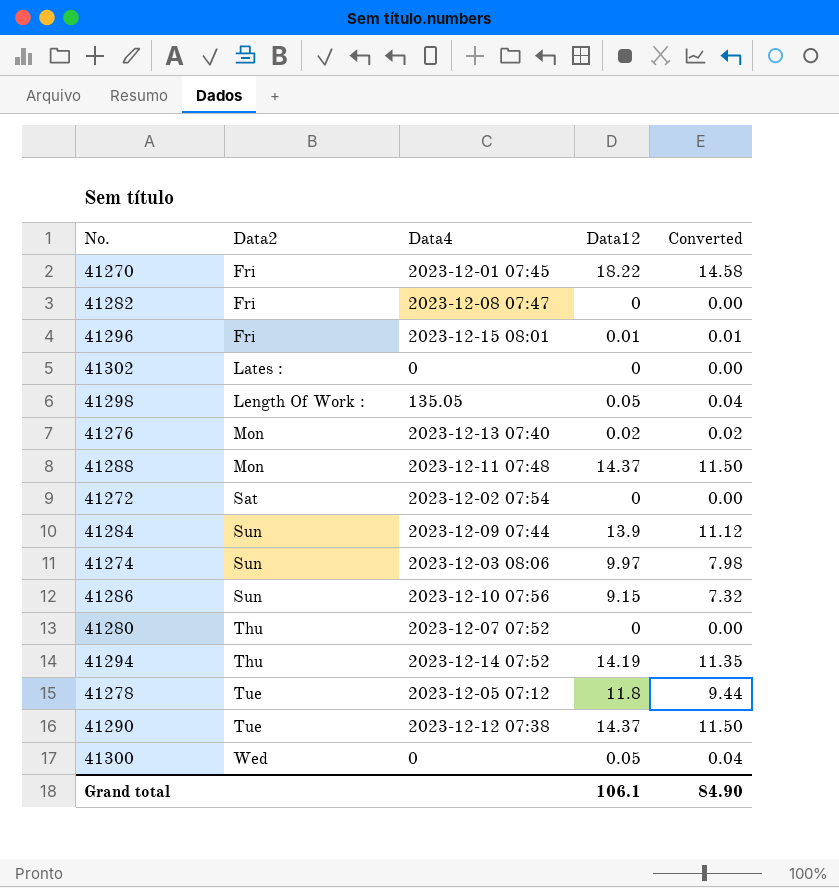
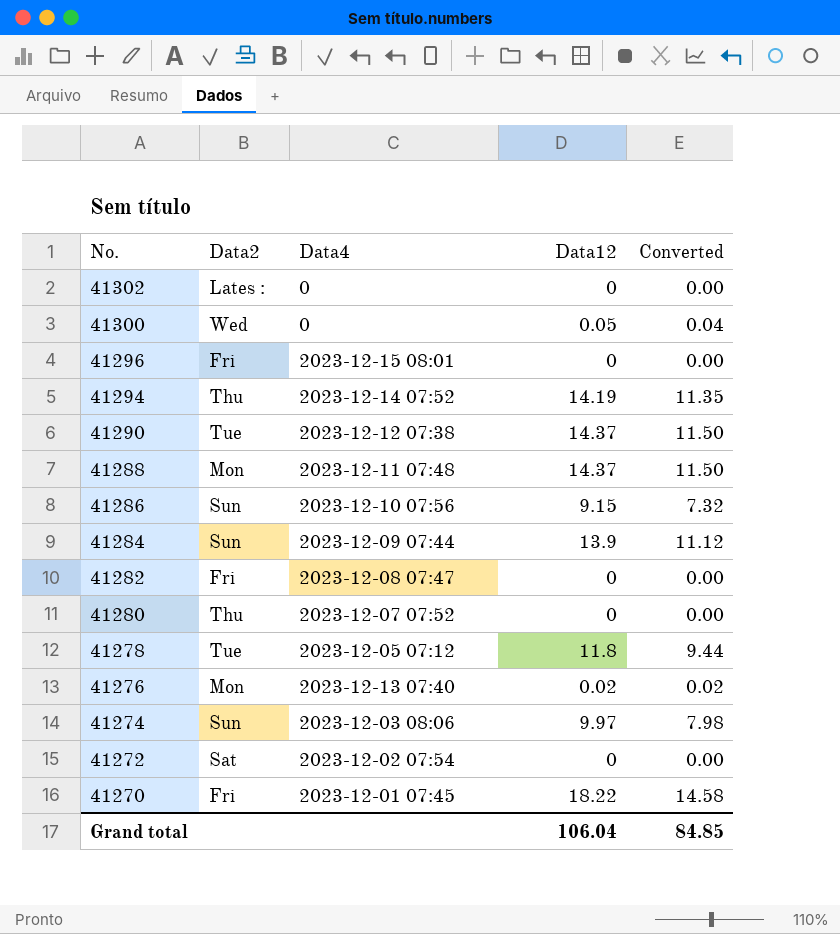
row order: Data2 ascending -> No. descending
row 41298: Length Of Work : | 135.05 | 0.05 | 0.04 -> none
41296 | Data12: 0.01 -> 0
41296 | Converted: 0.01 -> 0.00
Grand total | Data12: 106.1 -> 106.04
Grand total | Converted: 84.90 -> 84.85

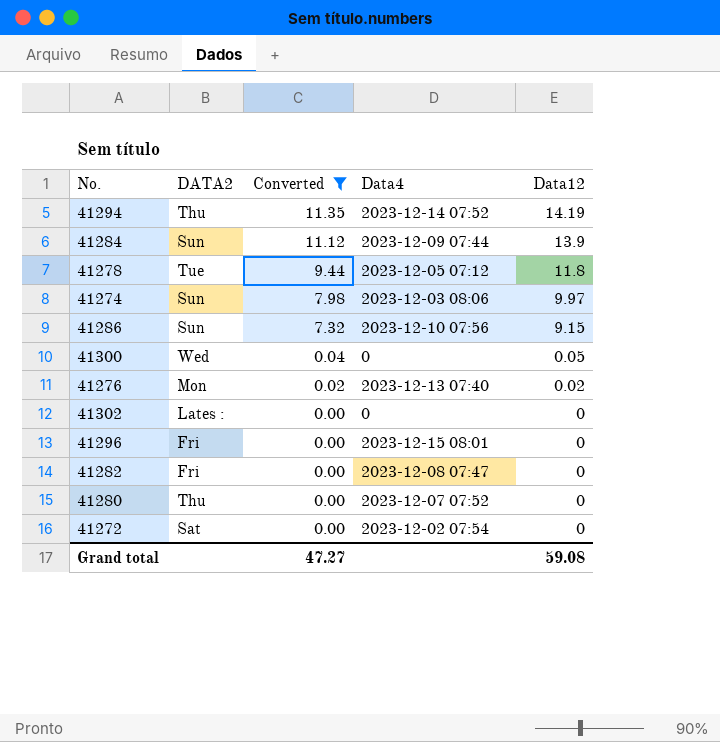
filter: none -> Converted <= 11.35
row order: No. descending -> Converted descending
column name: Data2 -> DATA2
column Converted | position: 5 -> 3
Grand total | Converted: 84.85 -> 47.27
Grand total | Data12: 106.04 -> 59.08

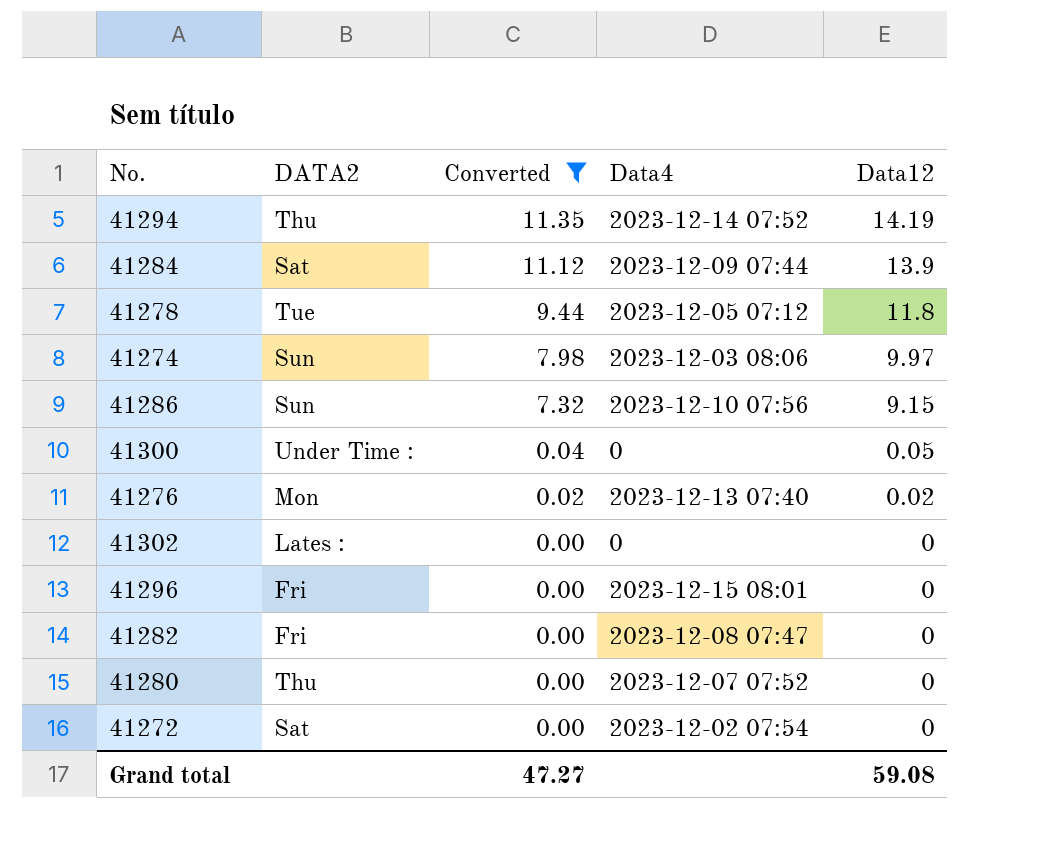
41284 | DATA2: Sun -> Sat
41300 | DATA2: Wed -> Under Time :

